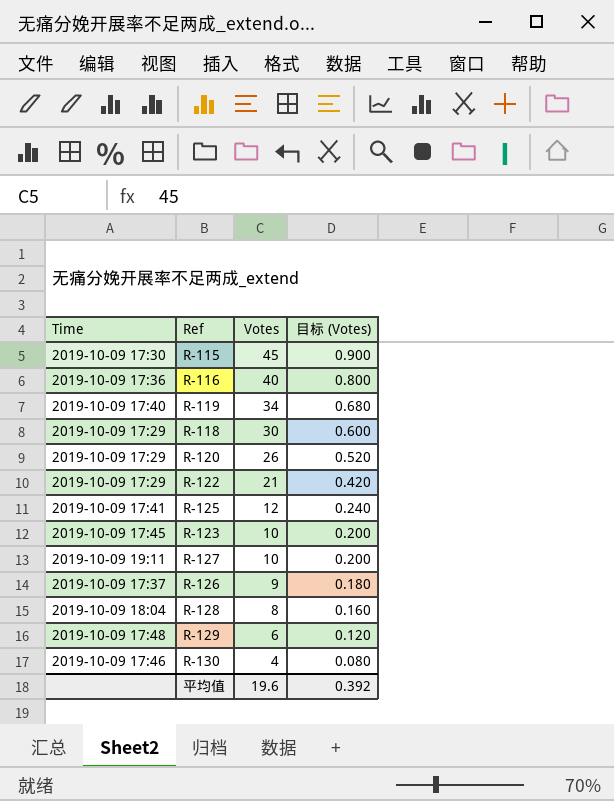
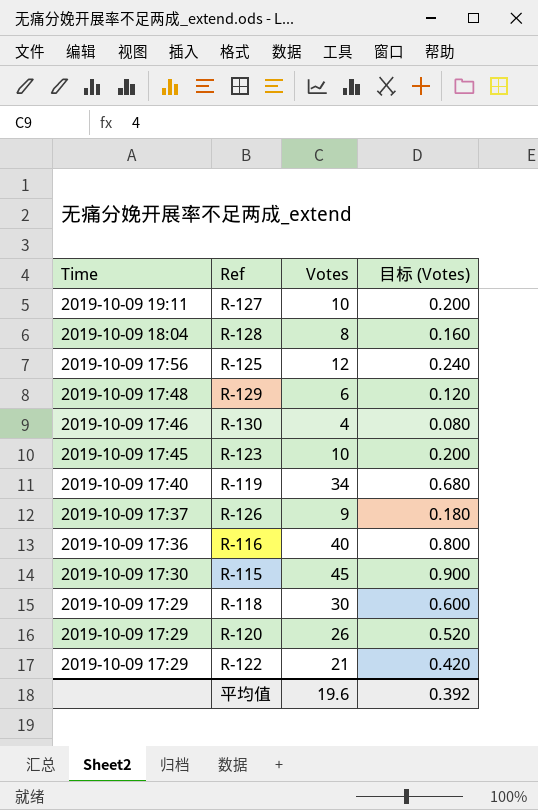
row order: Votes descending -> Time descending
R-125 | Time: 2019-10-09 17:41 -> 2019-10-09 17:56

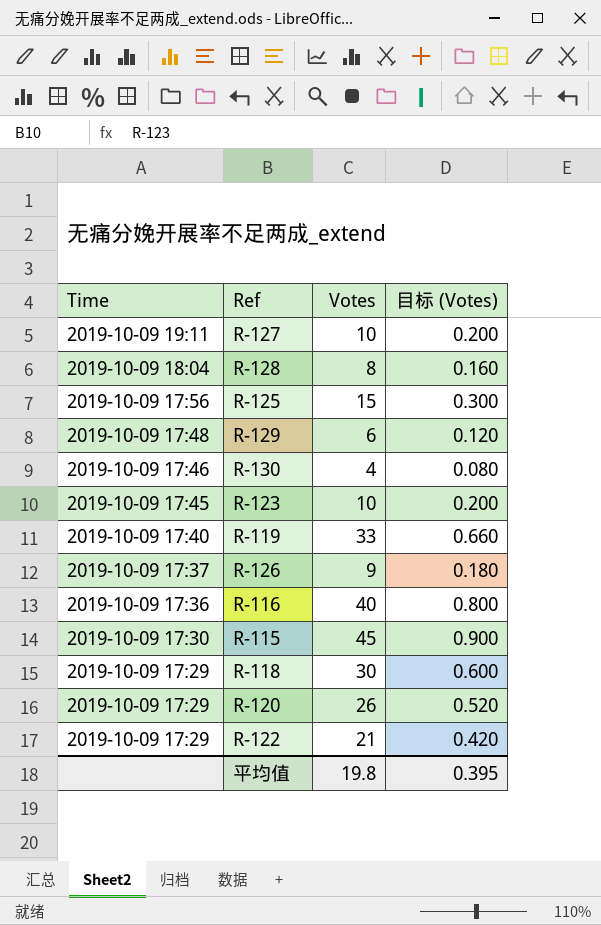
R-125 | Votes: 12 -> 15
R-125 | 目标 (Votes): 0.240 -> 0.300
R-119 | Votes: 34 -> 33
R-119 | 目标 (Votes): 0.680 -> 0.660
平均值 | Votes: 19.6 -> 19.8
平均值 | 目标 (Votes): 0.392 -> 0.395

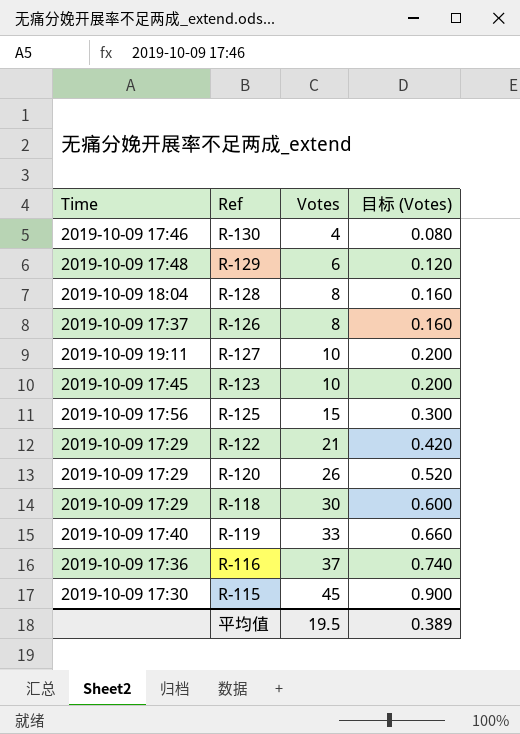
row order: Time descending -> Votes ascending
R-126 | Votes: 9 -> 8
R-126 | 目标 (Votes): 0.180 -> 0.160
R-116 | Votes: 40 -> 37
R-116 | 目标 (Votes): 0.800 -> 0.740
平均值 | Votes: 19.8 -> 19.5
平均值 | 目标 (Votes): 0.395 -> 0.389

